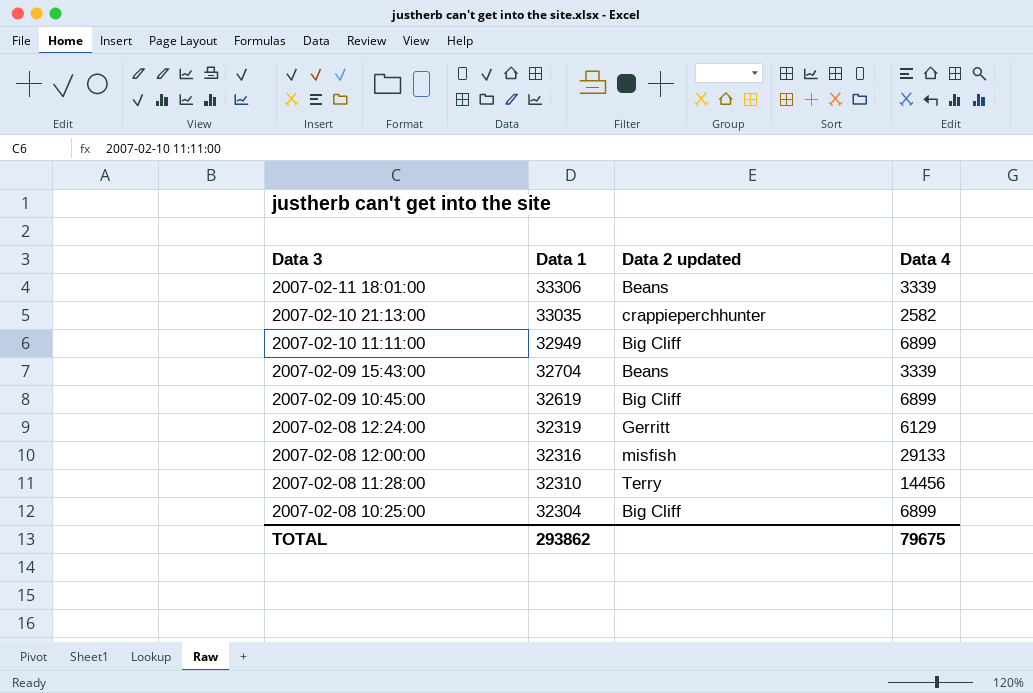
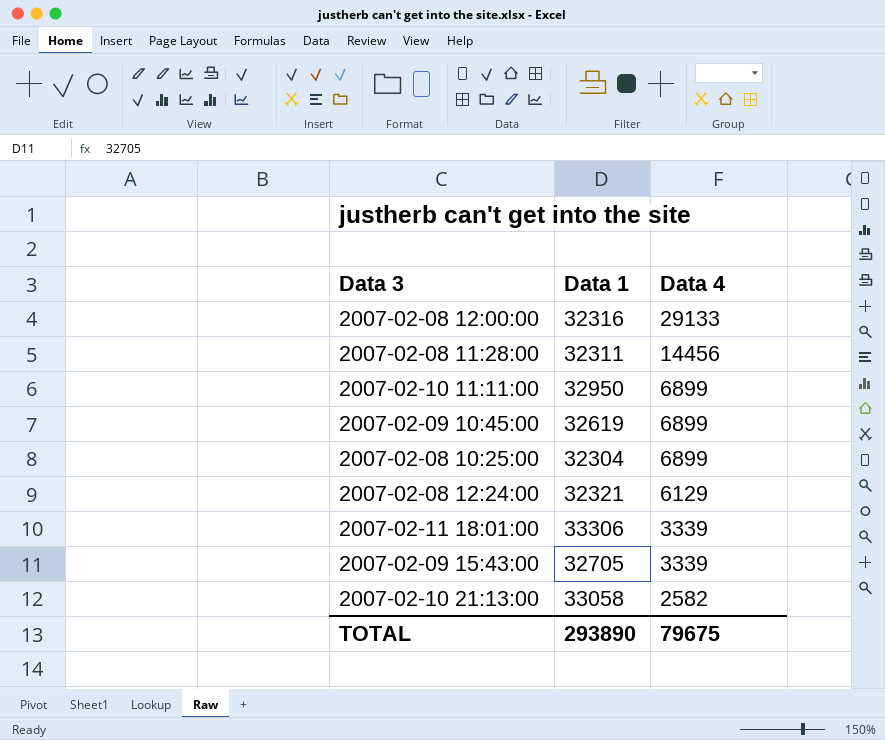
row order: Data 3 descending -> Data 4 descending
column Data 2 updated | position: 3 -> none
2007-02-08 11:28:00 | Data 1: 32310 -> 32311
2007-02-10 11:11:00 | Data 1: 32949 -> 32950
2007-02-08 12:24:00 | Data 1: 32319 -> 32321
2007-02-09 15:43:00 | Data 1: 32704 -> 32705
2007-02-10 21:13:00 | Data 1: 33035 -> 33058
TOTAL | Data 1: 293862 -> 293890

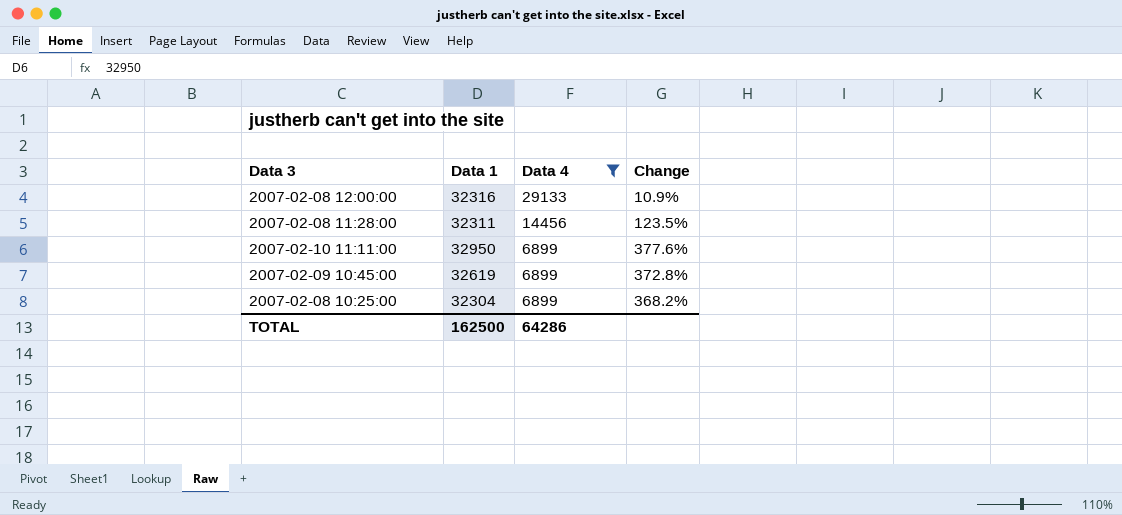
filter: none -> Data 4 >= 6899
column Change | formula: none -> ([Data 1] - [Data 4]) / [Data 4]
TOTAL | Data 1: 293890 -> 162500
TOTAL | Data 4: 79675 -> 64286

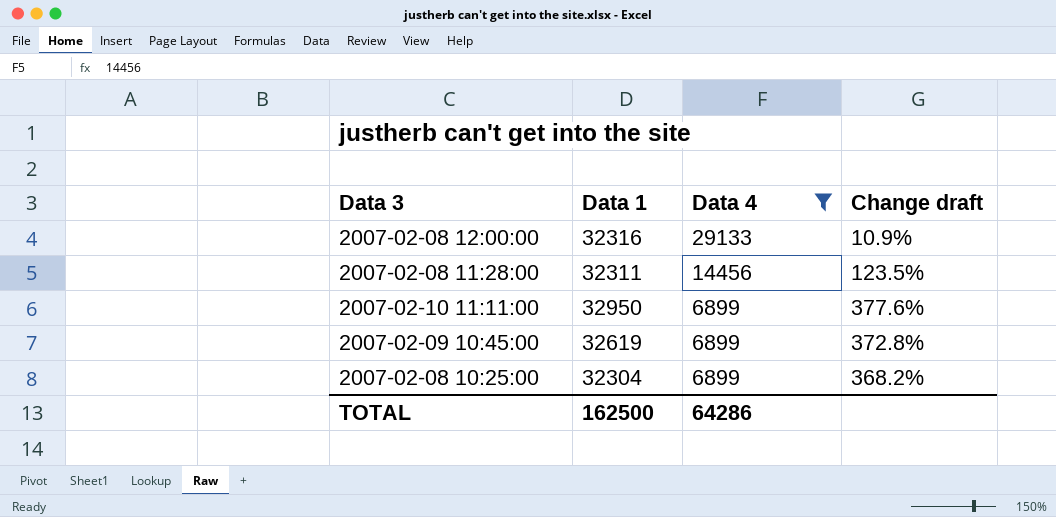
column name: Change -> Change draft

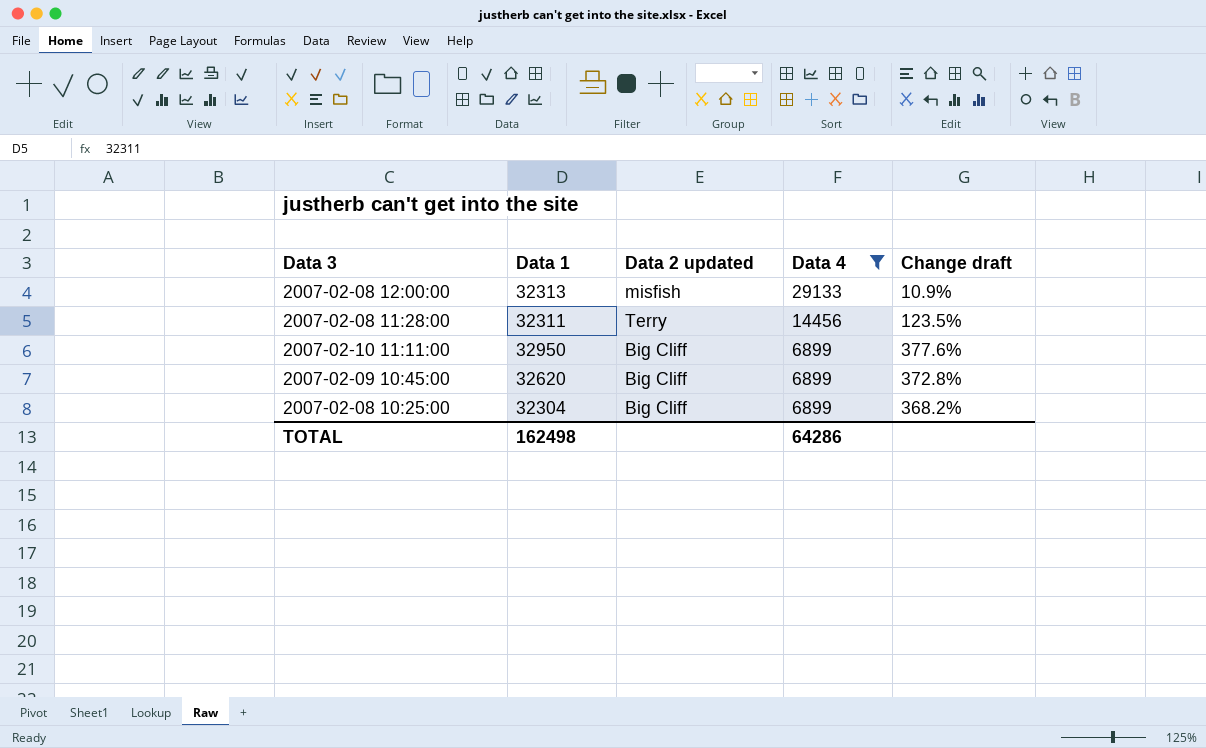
column Data 2 updated | position: none -> 3
2007-02-08 12:00:00 | Data 1: 32316 -> 32313
2007-02-09 10:45:00 | Data 1: 32619 -> 32620
TOTAL | Data 1: 162500 -> 162498

